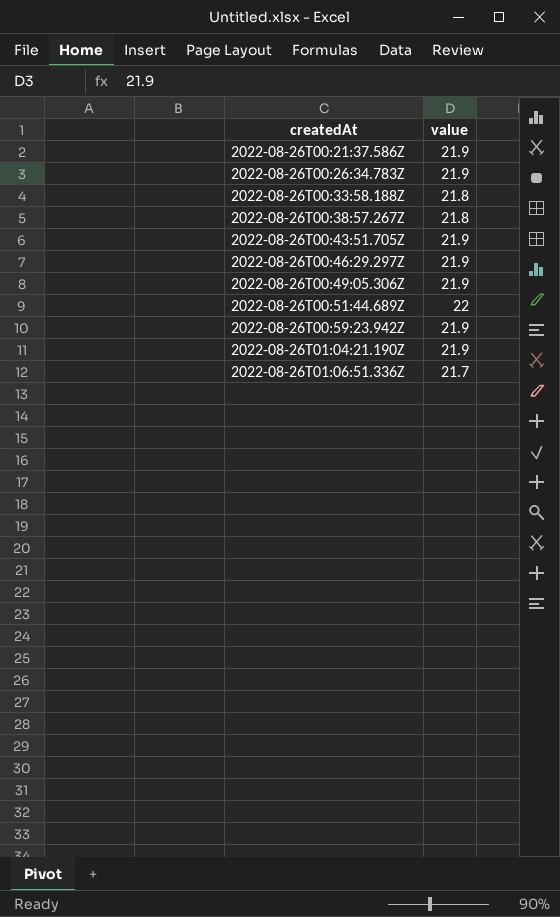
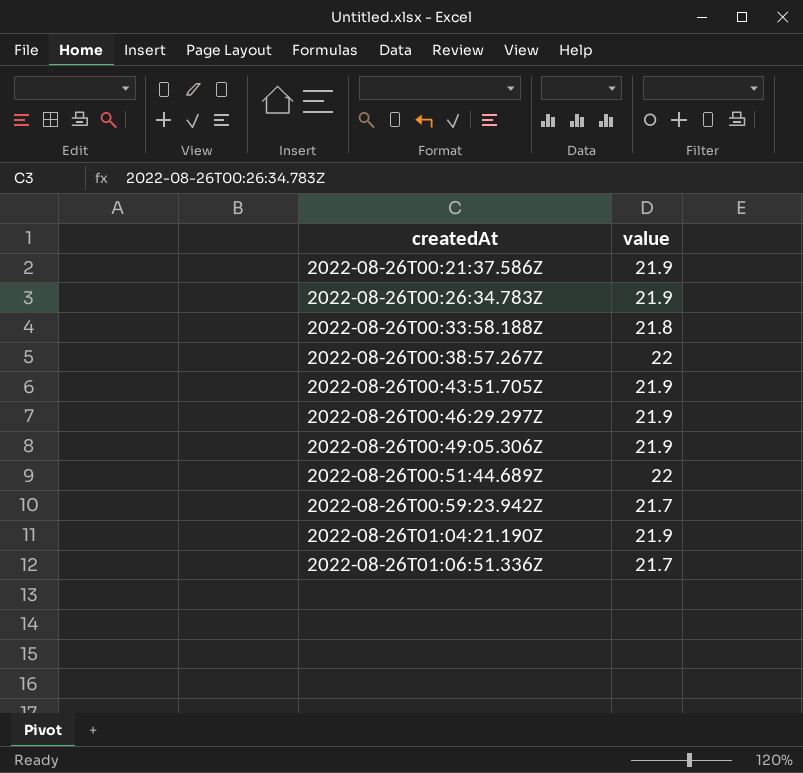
2022-08-26T00:38:57.267Z | value: 21.8 -> 22
2022-08-26T00:59:23.942Z | value: 21.9 -> 21.7

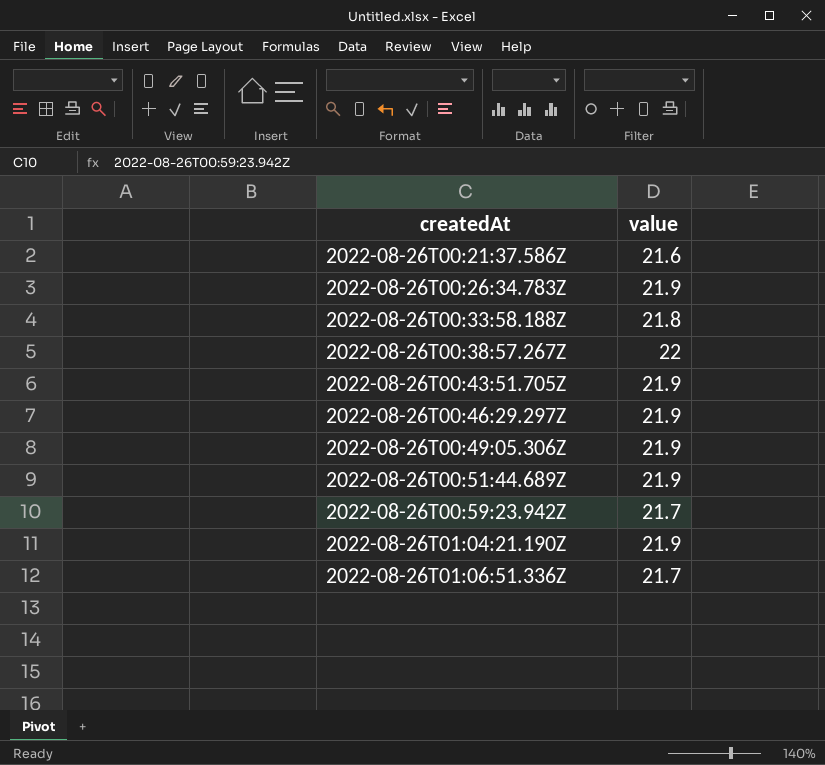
2022-08-26T00:21:37.586Z | value: 21.9 -> 21.6
2022-08-26T00:51:44.689Z | value: 22 -> 21.9

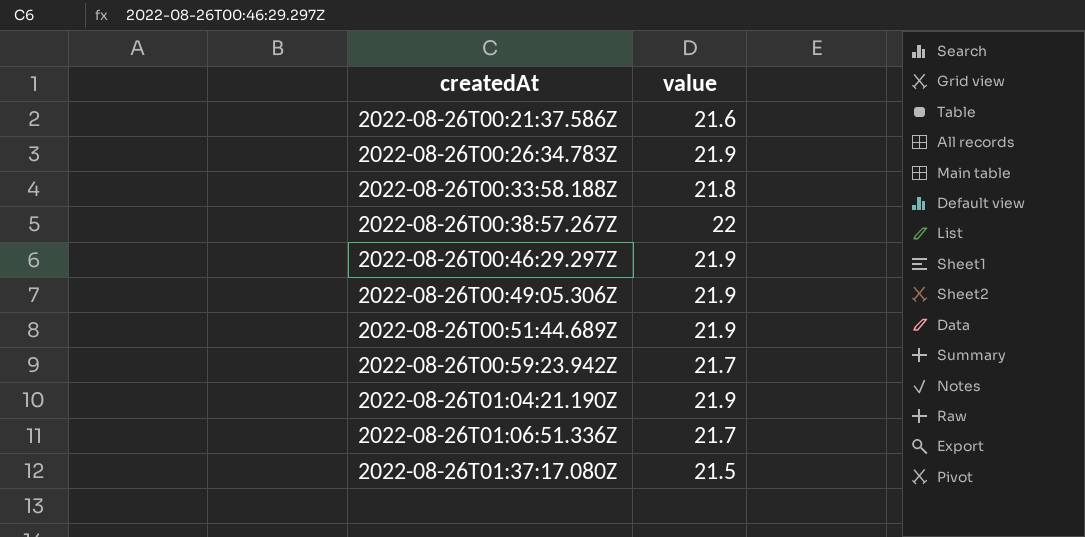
row 2022-08-26T00:43:51.705Z: 21.9 -> none
row 2022-08-26T01:37:17.080Z: none -> 21.5

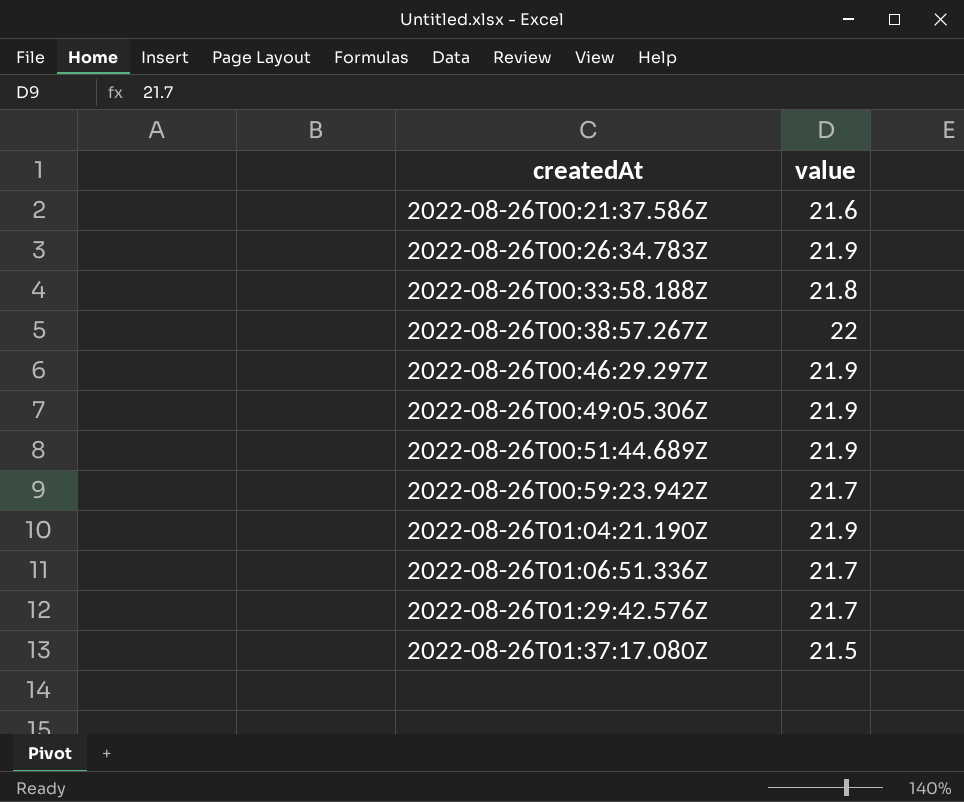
row 2022-08-26T01:29:42.576Z: none -> 21.7

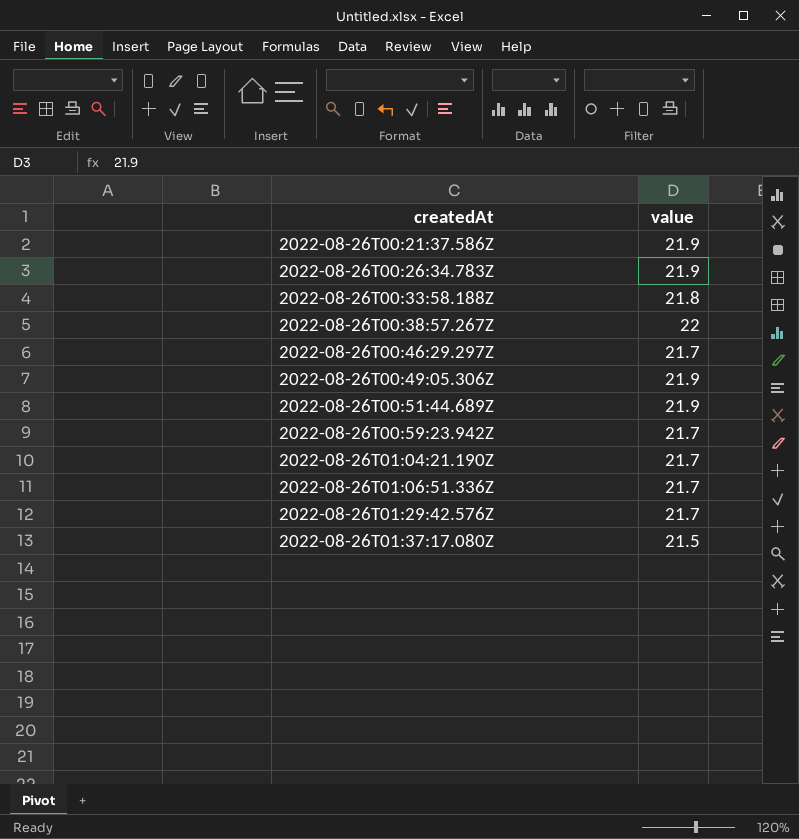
2022-08-26T00:21:37.586Z | value: 21.6 -> 21.9
2022-08-26T00:46:29.297Z | value: 21.9 -> 21.7
2022-08-26T01:04:21.190Z | value: 21.9 -> 21.7

